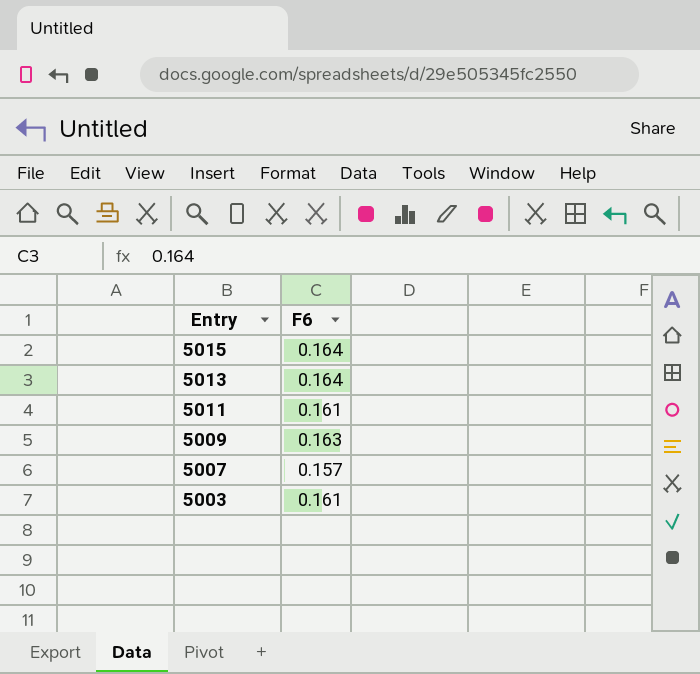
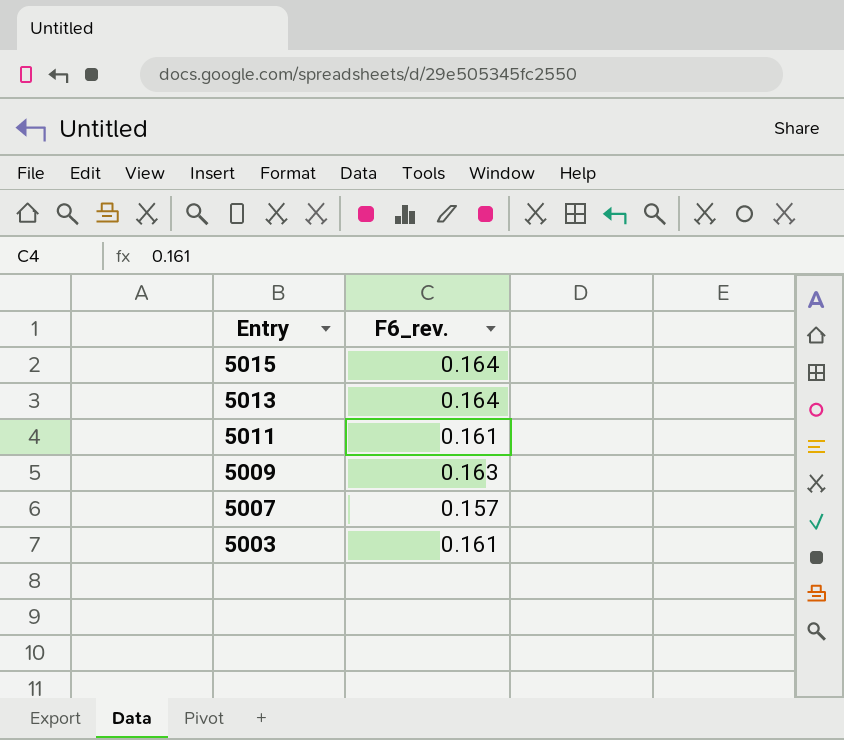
column name: F6 -> F6_rev.

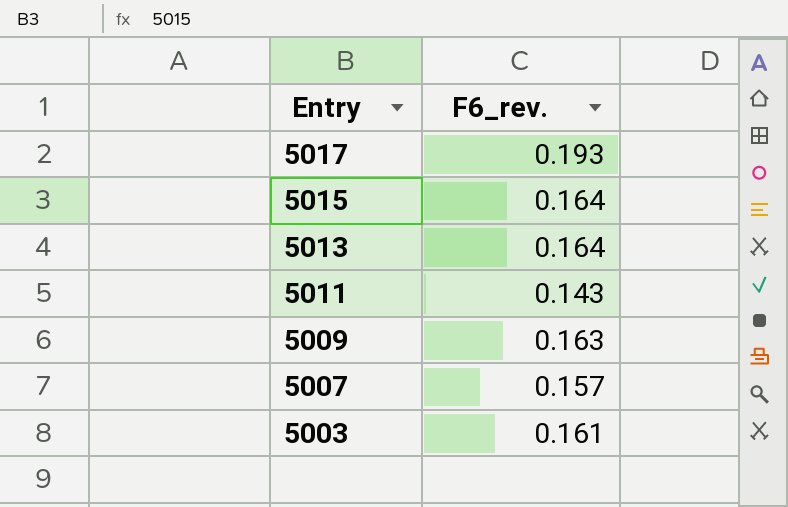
row 5017: none -> 0.193
5011 | F6_rev.: 0.161 -> 0.143

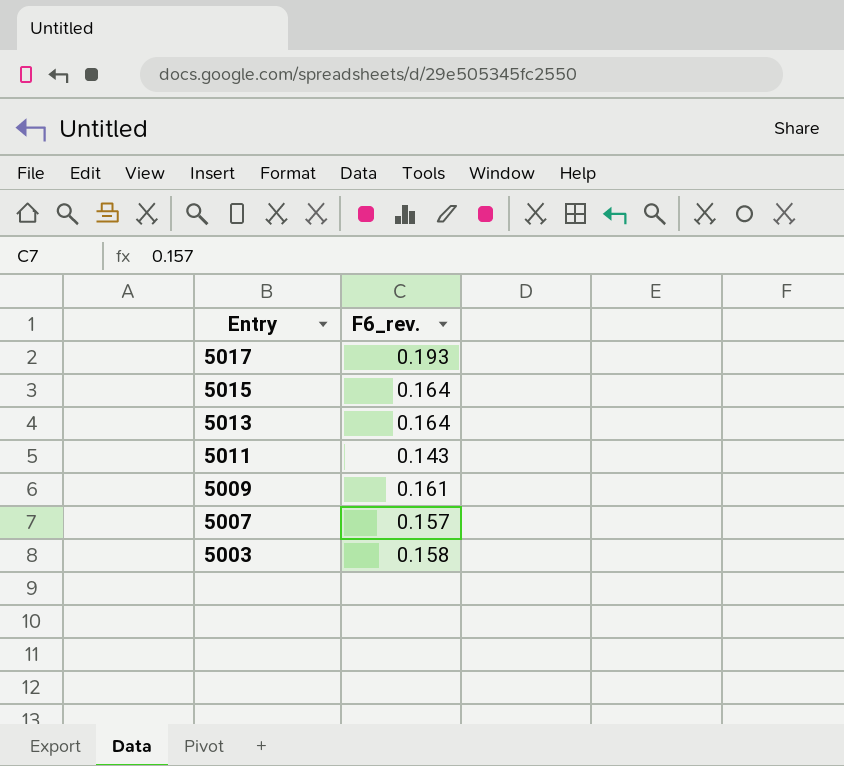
5009 | F6_rev.: 0.163 -> 0.161
5003 | F6_rev.: 0.161 -> 0.158

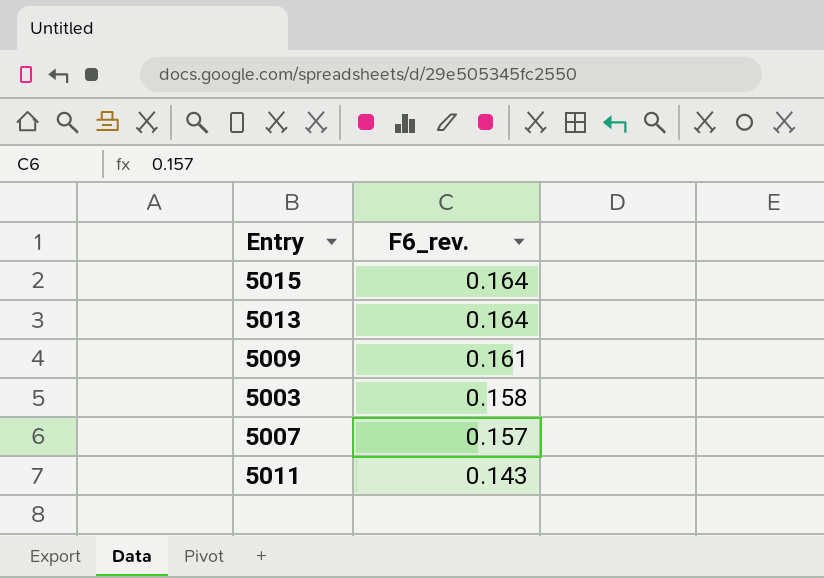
row order: Entry descending -> F6_rev. descending
row 5017: 0.193 -> none

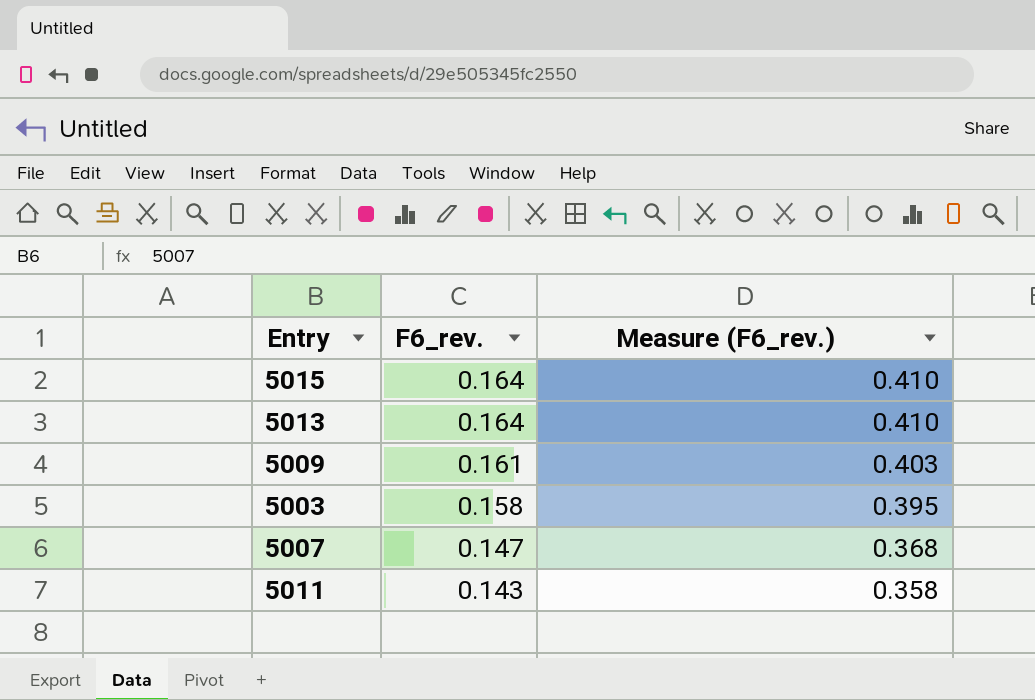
column Measure (F6_rev.) | formula: none -> [F6_rev.] * 2.5
5007 | F6_rev.: 0.157 -> 0.147

